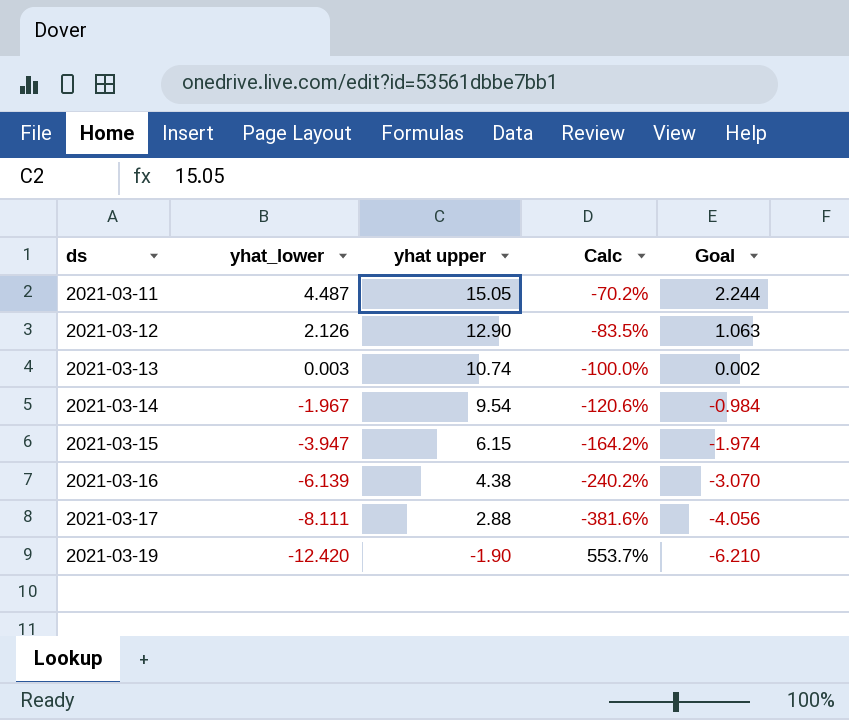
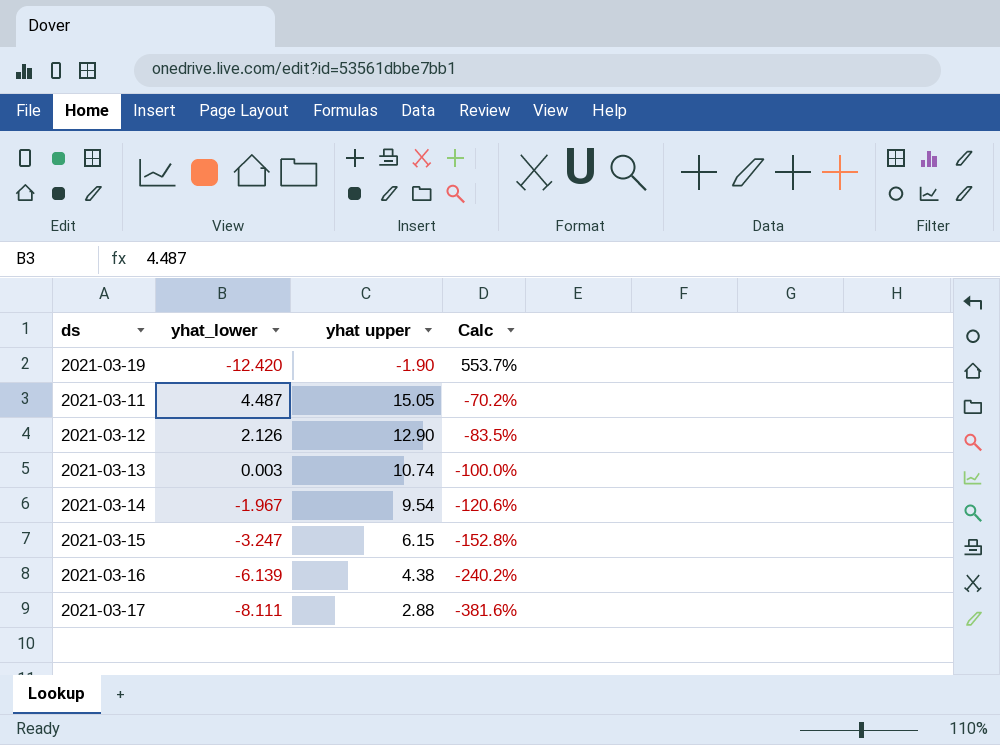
row order: ds ascending -> Calc descending
column Goal | formula: [yhat_lower] * 0.5 -> none
2021-03-15 | yhat_lower: -3.947 -> -3.247
2021-03-15 | Calc: -164.2% -> -152.8%

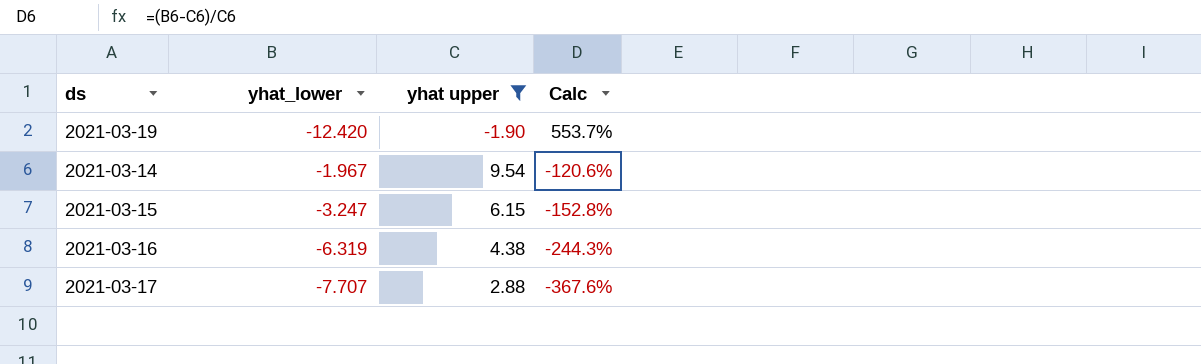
filter: none -> yhat upper <= 9.54
2021-03-16 | yhat_lower: -6.139 -> -6.319
2021-03-16 | Calc: -240.2% -> -244.3%
2021-03-17 | yhat_lower: -8.111 -> -7.707
2021-03-17 | Calc: -381.6% -> -367.6%

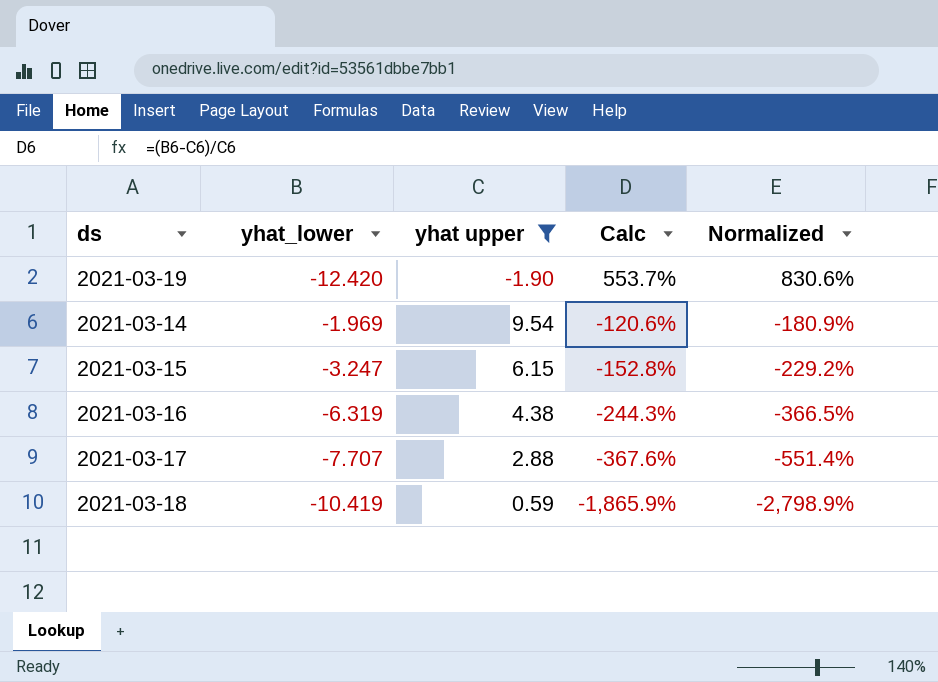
column Normalized | formula: none -> [Calc] * 1.5
2021-03-14 | yhat_lower: -1.967 -> -1.969
row 2021-03-18: none -> -10.419 | 0.59 | -1,865.9% | -2,798.9%

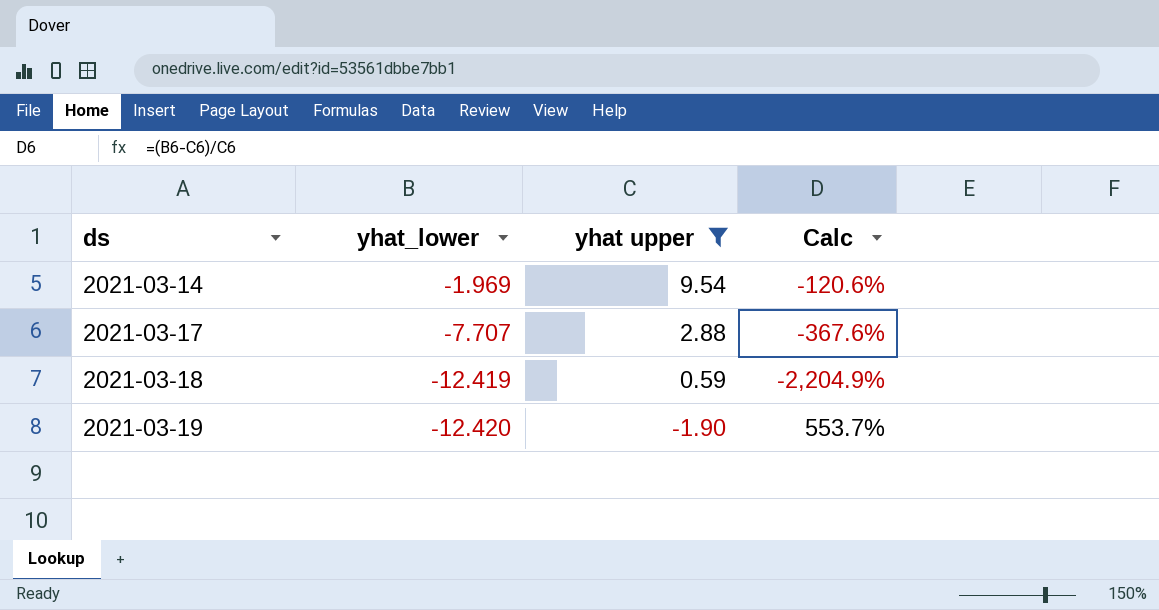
row order: Calc descending -> ds ascending
column Normalized | formula: [Calc] * 1.5 -> none
row 2021-03-15: -3.247 | 6.15 | -152.8% | -229.2% -> none
row 2021-03-16: -6.319 | 4.38 | -244.3% | -366.5% -> none
2021-03-18 | yhat_lower: -10.419 -> -12.419
2021-03-18 | Calc: -1,865.9% -> -2,204.9%

